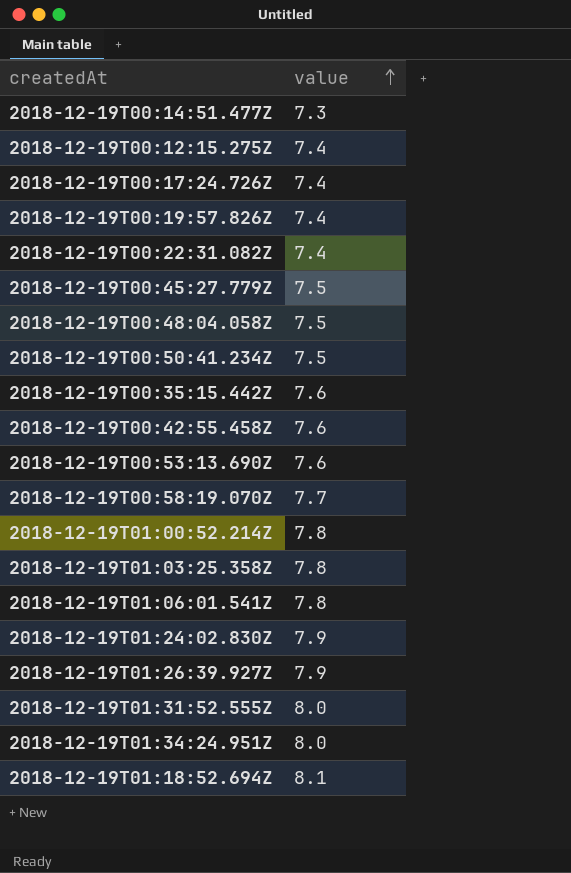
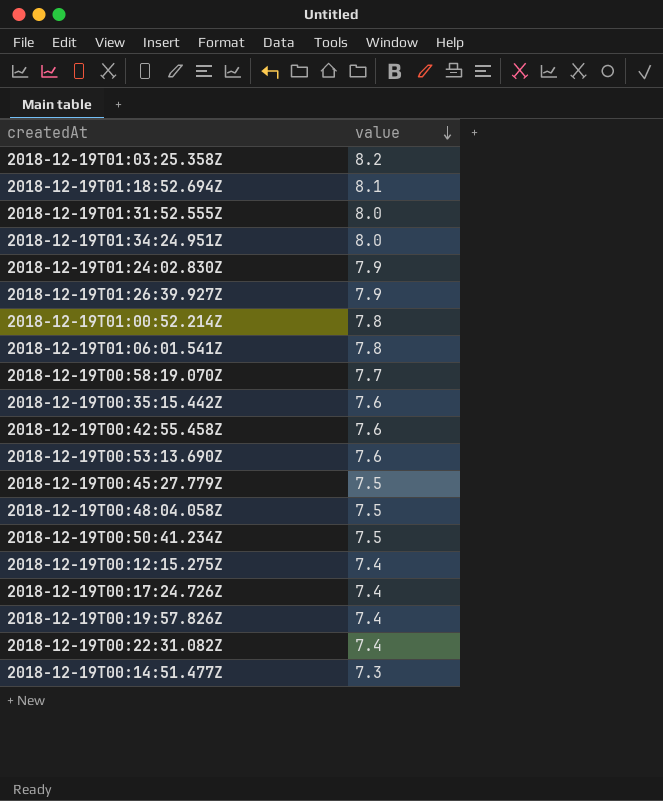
row order: value ascending -> value descending
2018-12-19T01:03:25.358Z | value: 7.8 -> 8.2

